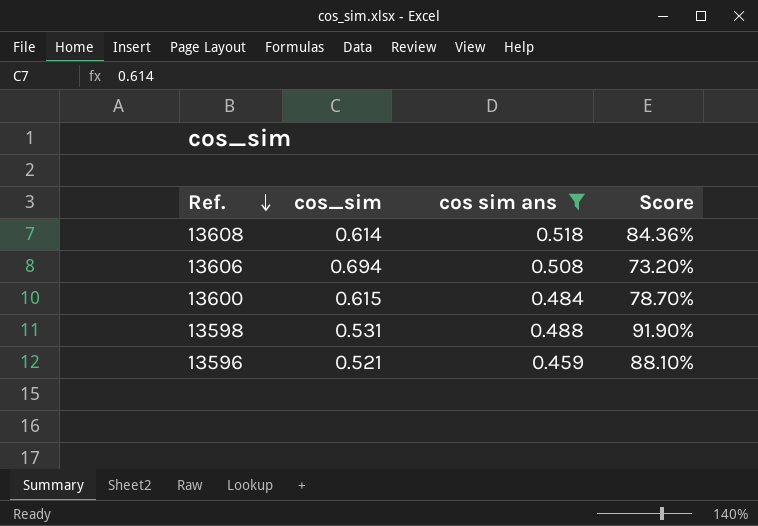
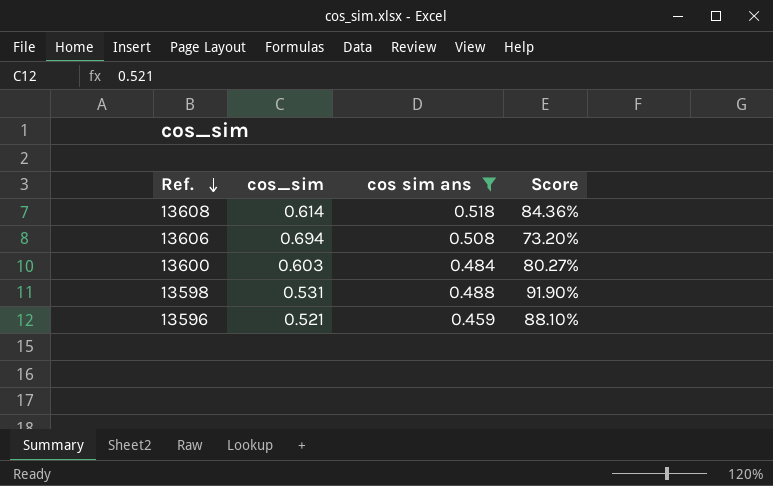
13600 | cos_sim: 0.615 -> 0.603
13600 | Score: 78.70% -> 80.27%

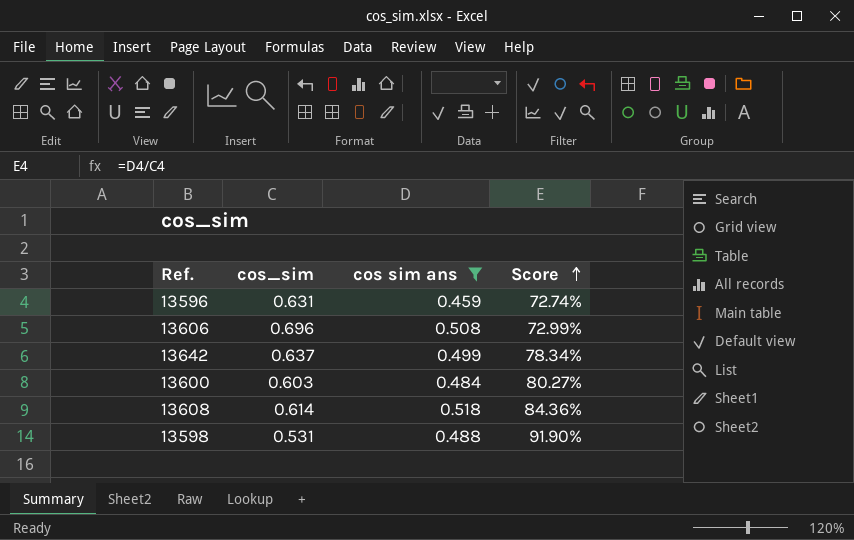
row order: Ref. descending -> Score ascending
13596 | cos_sim: 0.521 -> 0.631
13596 | Score: 88.10% -> 72.74%
13606 | cos_sim: 0.694 -> 0.696
13606 | Score: 73.20% -> 72.99%
row 13642: none -> 0.637 | 0.499 | 78.34%

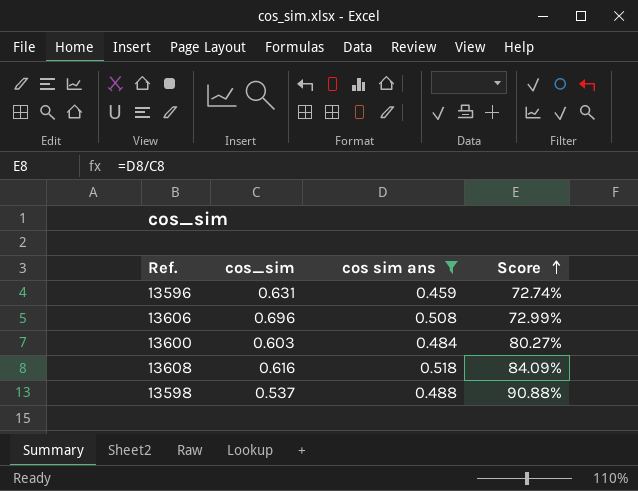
row 13642: 0.637 | 0.499 | 78.34% -> none
13608 | cos_sim: 0.614 -> 0.616
13608 | Score: 84.36% -> 84.09%
13598 | cos_sim: 0.531 -> 0.537
13598 | Score: 91.90% -> 90.88%

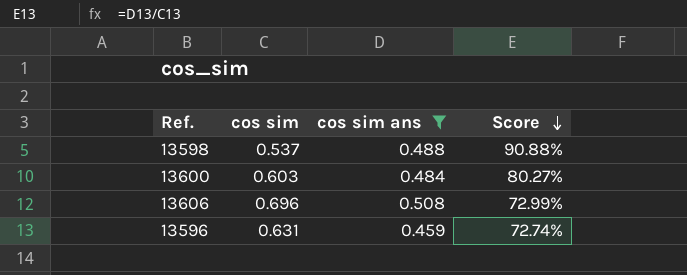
row order: Score ascending -> Score descending
column name: cos_sim -> cos sim
row 13608: 0.616 | 0.518 | 84.09% -> none

